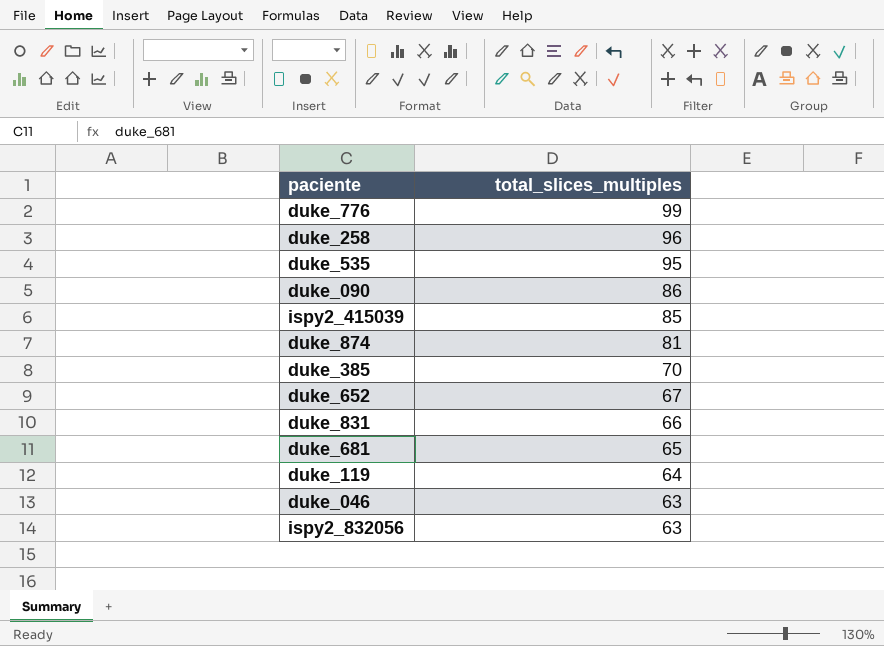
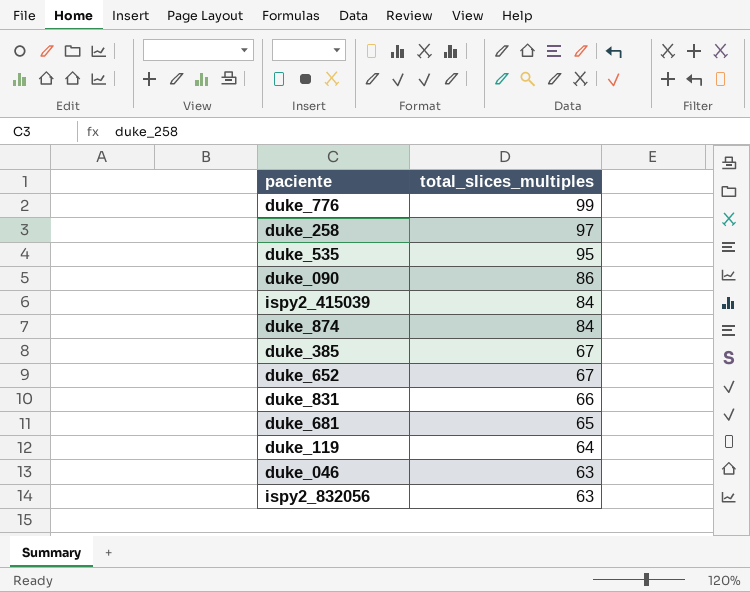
duke_258 | total_slices_multiples: 96 -> 97
ispy2_415039 | total_slices_multiples: 85 -> 84
duke_874 | total_slices_multiples: 81 -> 84
duke_385 | total_slices_multiples: 70 -> 67

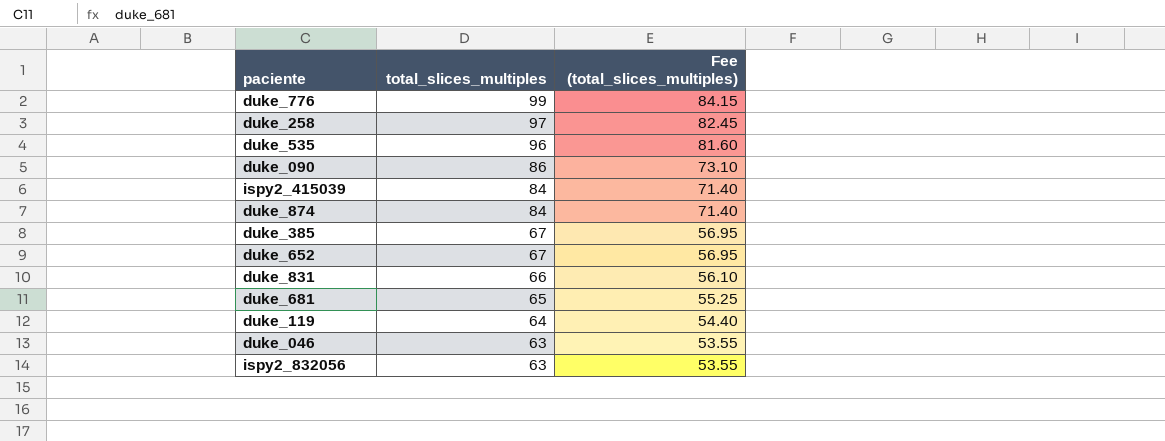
column Fee (total_slices_multiples) | formula: none -> [total_slices_multiples] * 0.85
duke_535 | total_slices_multiples: 95 -> 96

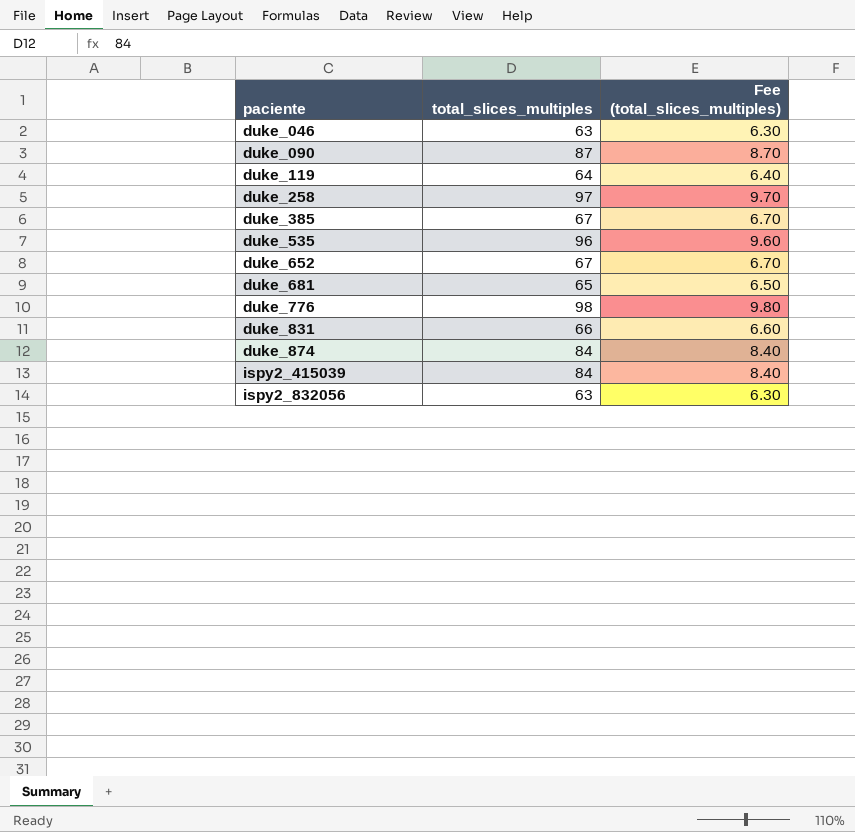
row order: total_slices_multiples descending -> paciente ascending
column Fee (total_slices_multiples) | formula: [total_slices_multiples] * 0.85 -> [total_slices_multiples] * 0.1
duke_090 | total_slices_multiples: 86 -> 87
duke_776 | total_slices_multiples: 99 -> 98

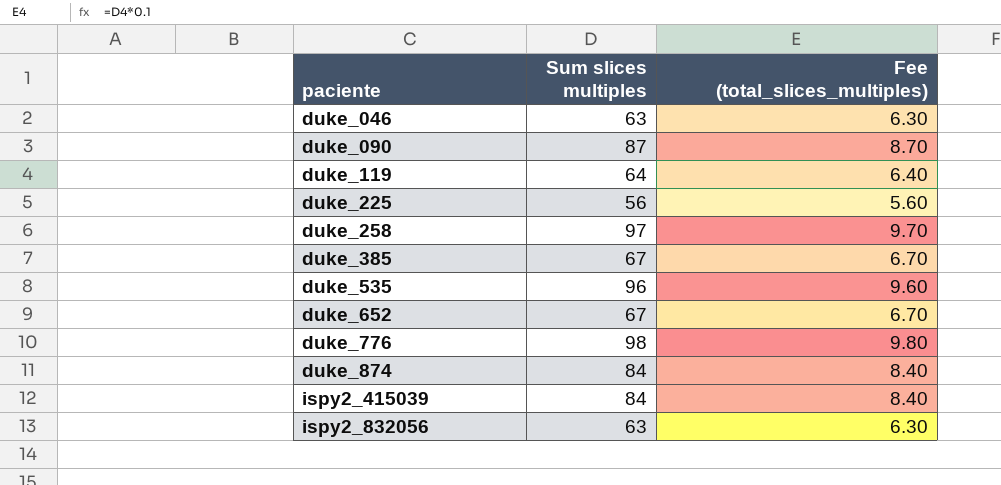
column name: total_slices_multiples -> Sum slices multiples
row duke_681: 65 | 6.50 -> none
row duke_831: 66 | 6.60 -> none
row duke_225: none -> 56 | 5.60

